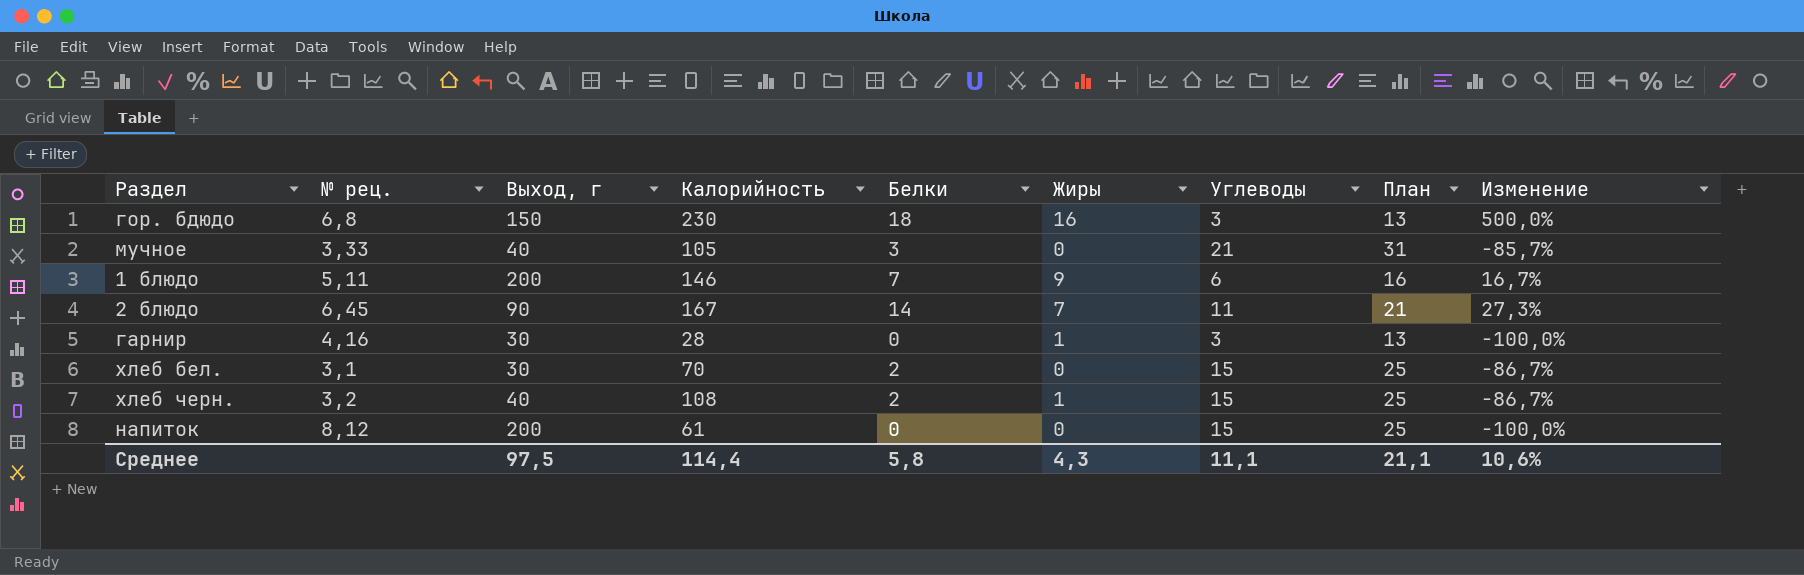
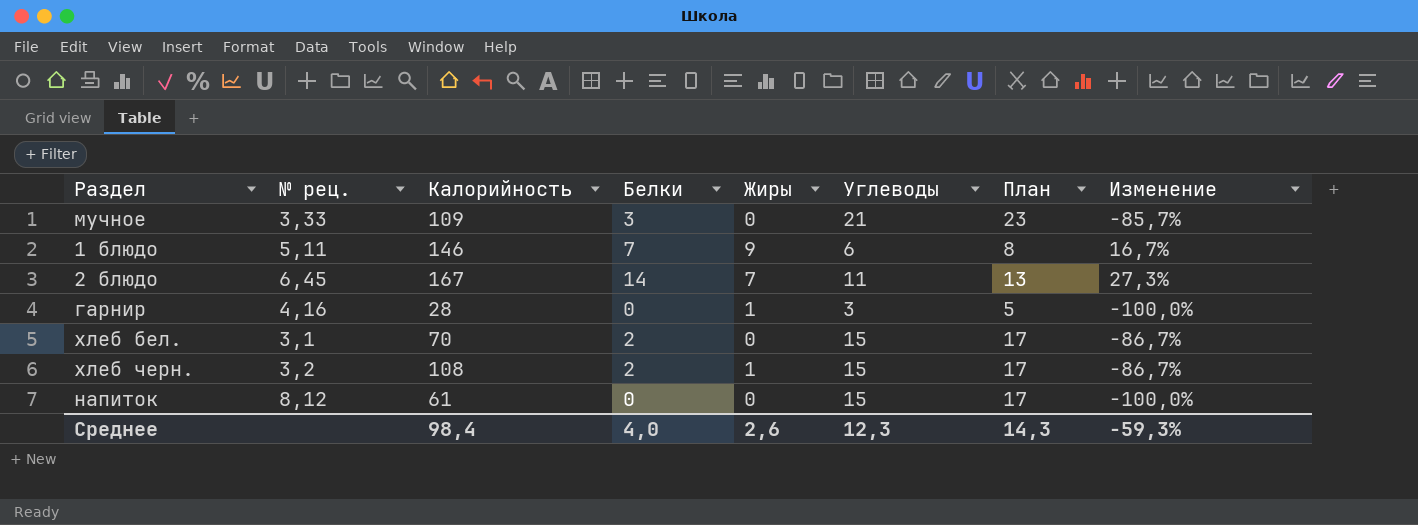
column Выход, г | position: 3 -> none
column План | formula: [Углеводы] + 10 -> [Углеводы] + 2
row гор. бдюдо: 6,8 | 150 | 230 | 18 | 16 | 3 | 13 | 500,0% -> none
мучное | Калорийность: 105 -> 109
Среднее | Калорийность: 114,4 -> 98,4
Среднее | Белки: 5,8 -> 4,0
Среднее | Жиры: 4,3 -> 2,6
Среднее | Углеводы: 11,1 -> 12,3
Среднее | План: 21,1 -> 14,3
Среднее | Изменение: 10,6% -> -59,3%

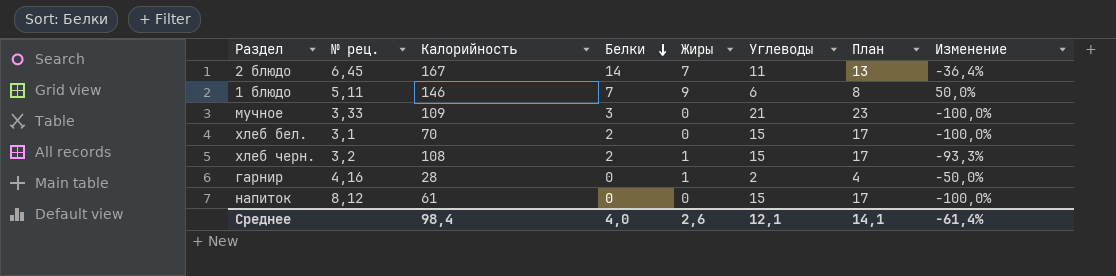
row order: none -> Белки descending
column Изменение | formula: ([Белки] - [Углеводы]) / [Углеводы] -> ([Жиры] - [Углеводы]) / [Углеводы]
гарнир | Углеводы: 3 -> 2
гарнир | План: 5 -> 4
Среднее | Углеводы: 12,3 -> 12,1
Среднее | План: 14,3 -> 14,1
Среднее | Изменение: -59,3% -> -61,4%

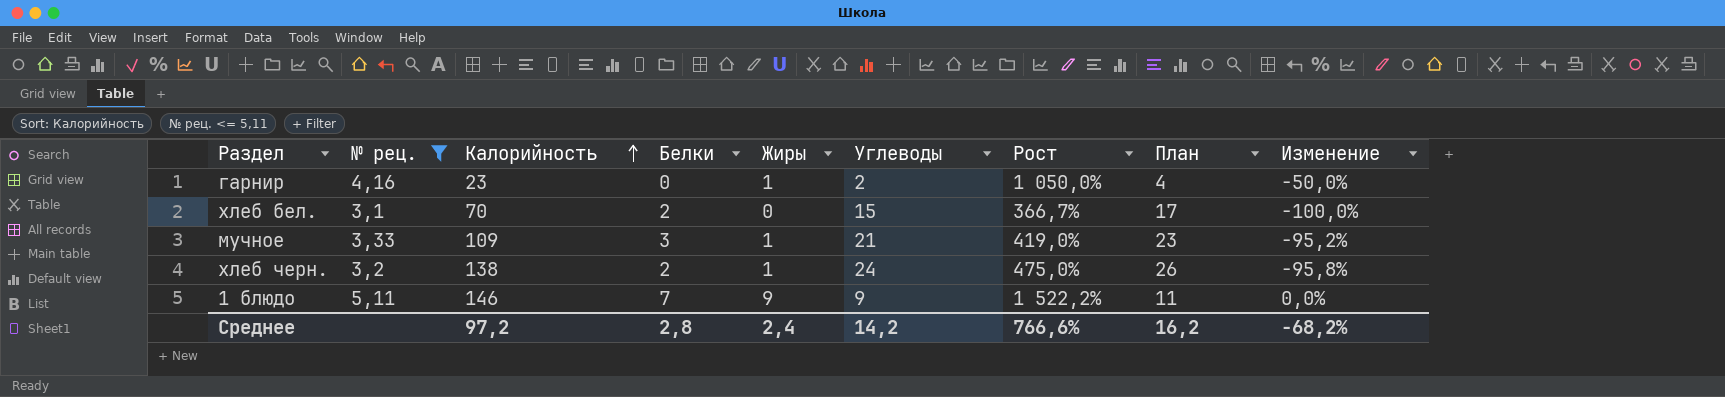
filter: none -> № рец. <= 5,11
row order: Белки descending -> Калорийность ascending
column Рост | formula: none -> ([Калорийность] - [Углеводы]) / [Углеводы]
гарнир | Калорийность: 28 -> 23
мучное | Жиры: 0 -> 1
мучное | Изменение: -100,0% -> -95,2%
хлеб черн. | Калорийность: 108 -> 138
хлеб черн. | Углеводы: 15 -> 24
хлеб черн. | План: 17 -> 26
хлеб черн. | Изменение: -93,3% -> -95,8%
1 блюдо | Углеводы: 6 -> 9
1 блюдо | План: 8 -> 11
1 блюдо | Изменение: 50,0% -> 0,0%
Среднее | Калорийность: 98,4 -> 97,2
Среднее | Белки: 4,0 -> 2,8
Среднее | Жиры: 2,6 -> 2,4
Среднее | Углеводы: 12,1 -> 14,2
Среднее | План: 14,1 -> 16,2
Среднее | Изменение: -61,4% -> -68,2%

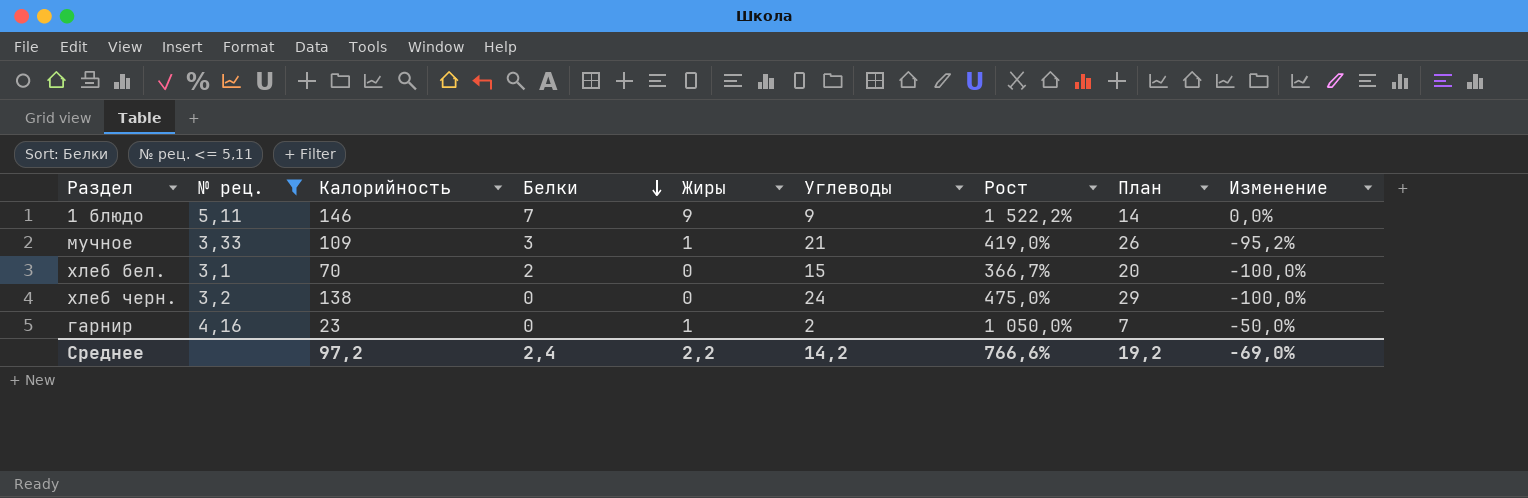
row order: Калорийность ascending -> Белки descending
column План | formula: [Углеводы] + 2 -> [Углеводы] + 5
хлеб черн. | Белки: 2 -> 0
хлеб черн. | Жиры: 1 -> 0
хлеб черн. | Изменение: -95,8% -> -100,0%
Среднее | Белки: 2,8 -> 2,4
Среднее | Жиры: 2,4 -> 2,2
Среднее | План: 16,2 -> 19,2
Среднее | Изменение: -68,2% -> -69,0%

